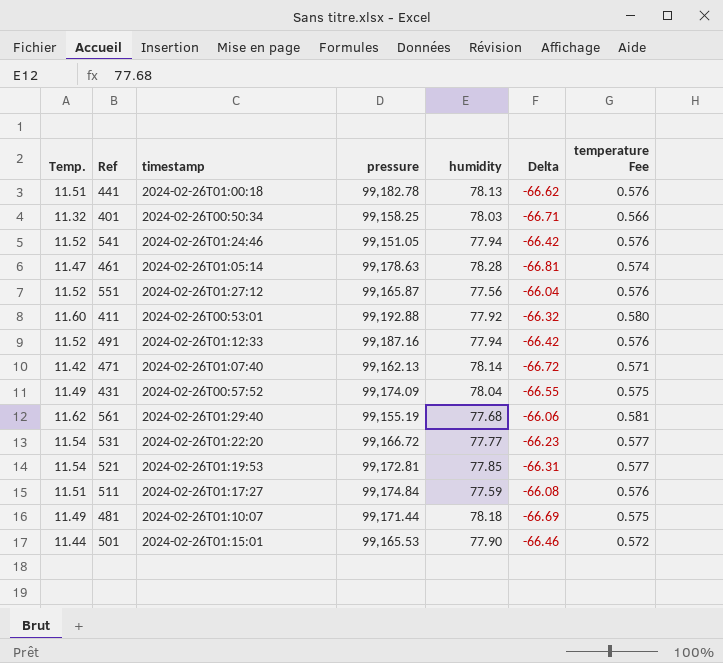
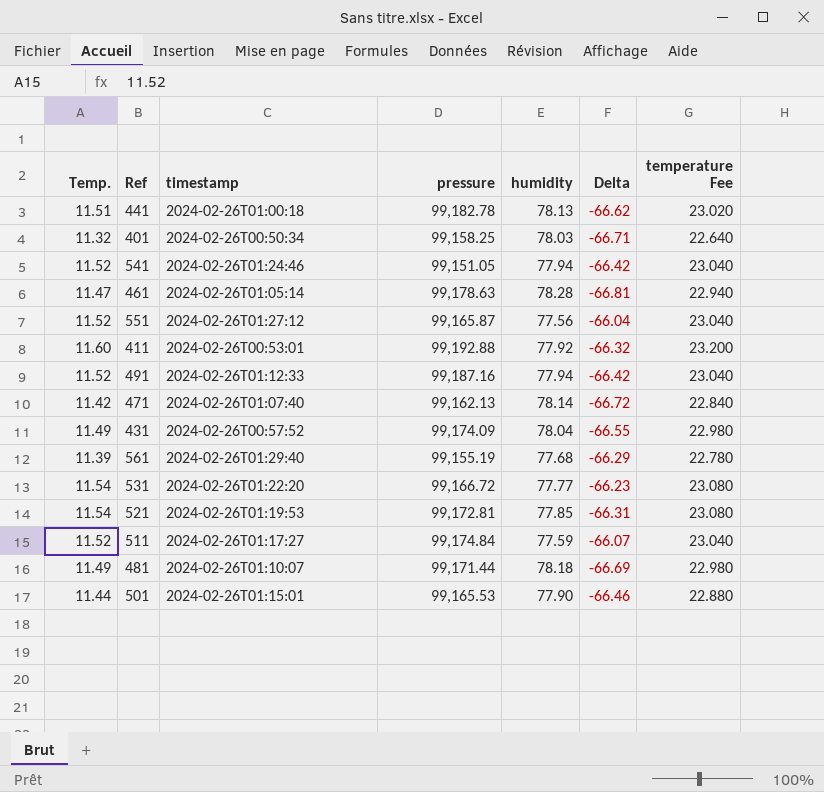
column temperature Fee | formula: [Temp.] * 0.05 -> [Temp.] * 2
561 | Temp.: 11.62 -> 11.39
561 | Delta: -66.06 -> -66.29
511 | Temp.: 11.51 -> 11.52
511 | Delta: -66.08 -> -66.07

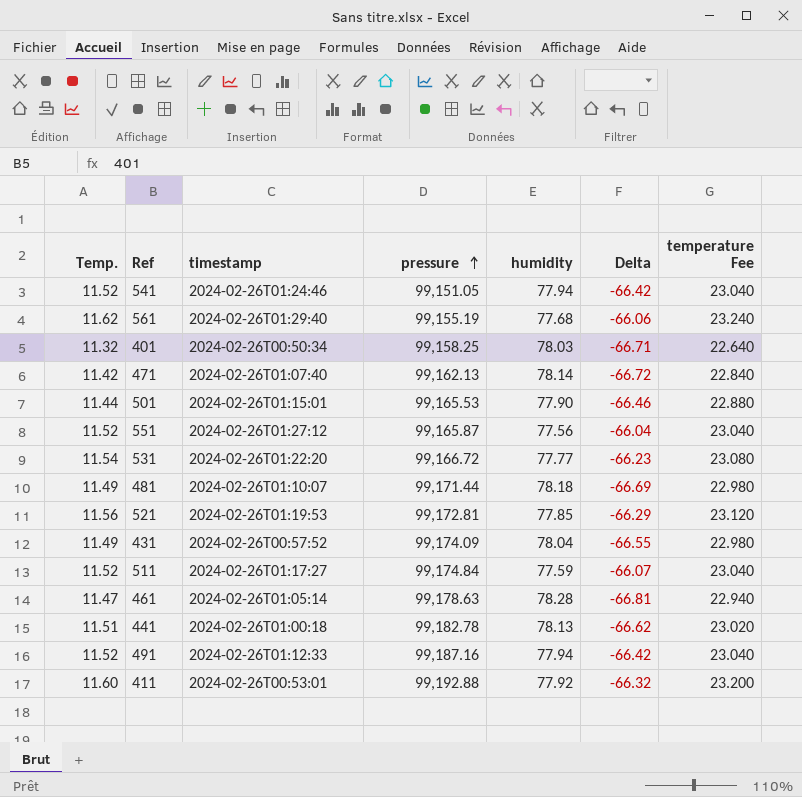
row order: none -> pressure ascending
561 | Temp.: 11.39 -> 11.62
561 | Delta: -66.29 -> -66.06
561 | temperature Fee: 22.780 -> 23.240
521 | Temp.: 11.54 -> 11.56
521 | Delta: -66.31 -> -66.29
521 | temperature Fee: 23.080 -> 23.120

